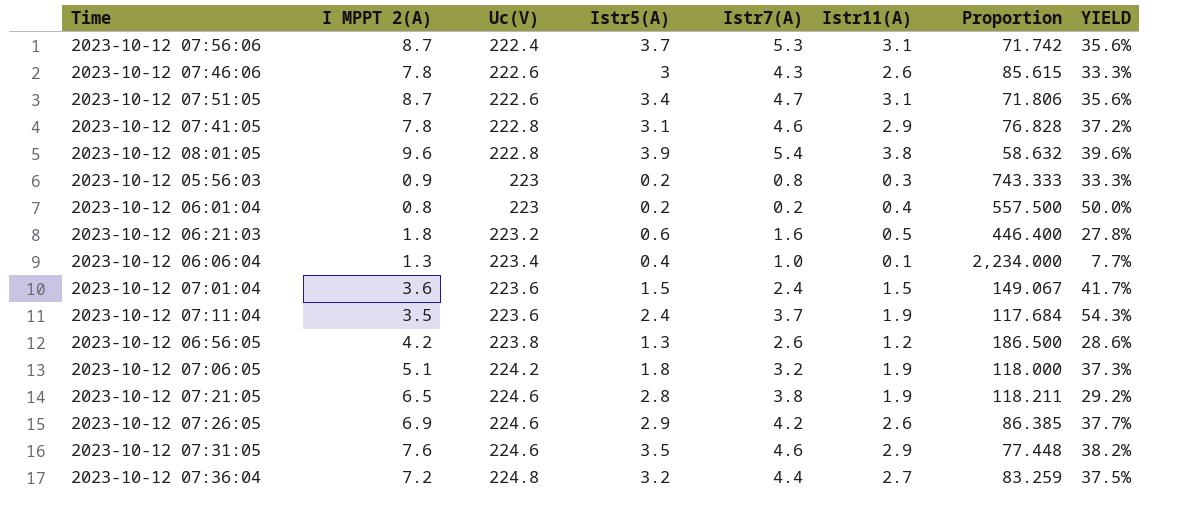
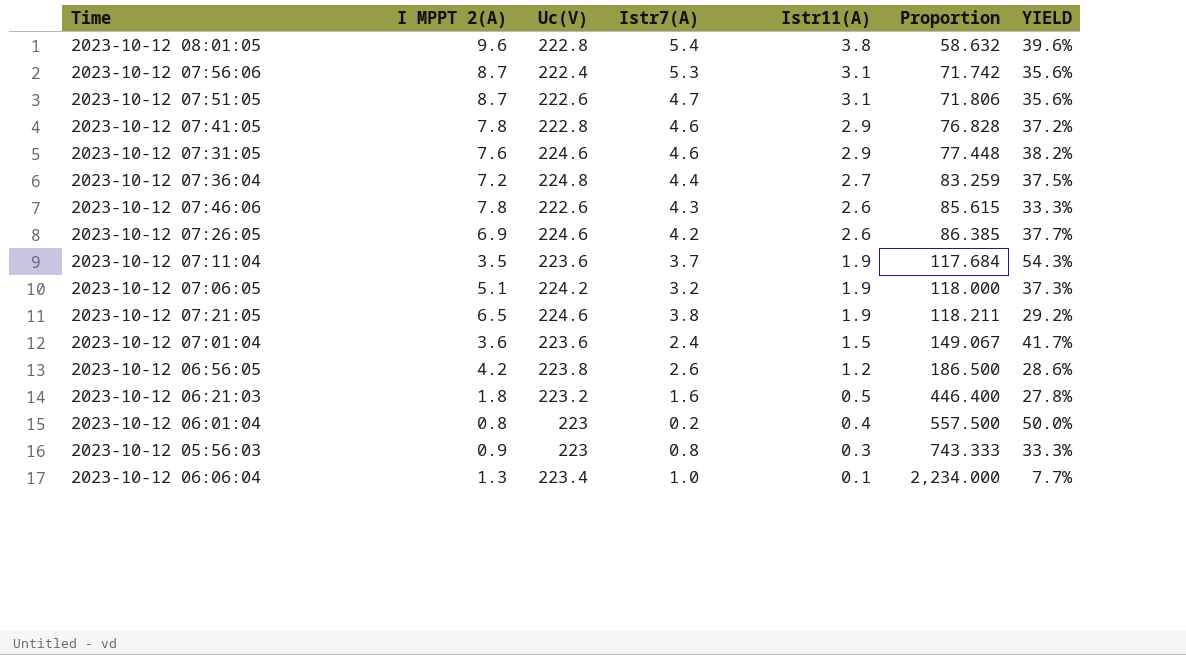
row order: Uc(V) ascending -> Istr11(A) descending
column Istr5(A) | position: 4 -> none

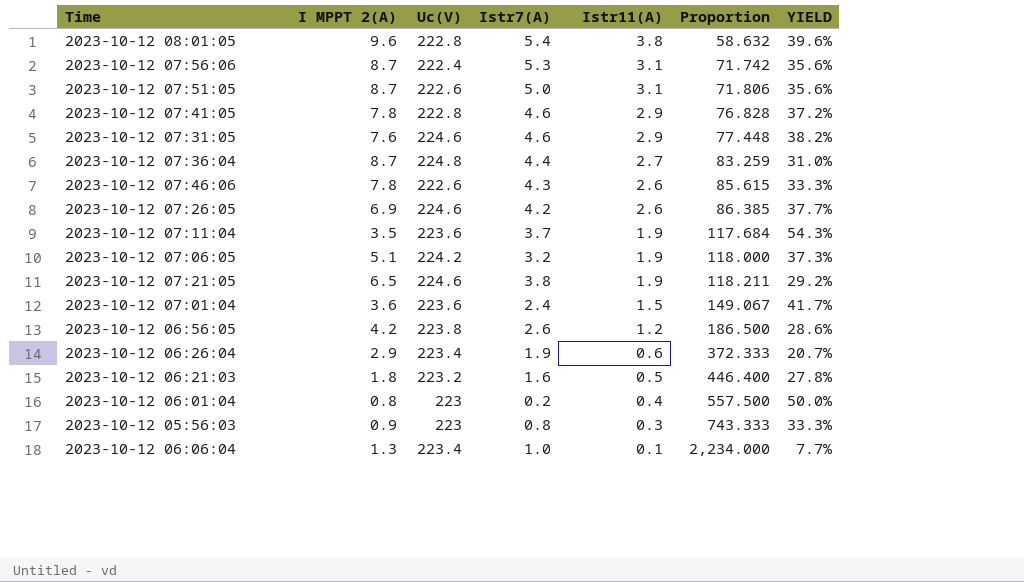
2023-10-12 07:51:05 | Istr7(A): 4.7 -> 5.0
2023-10-12 07:36:04 | I MPPT 2(A): 7.2 -> 8.7
2023-10-12 07:36:04 | YIELD: 37.5% -> 31.0%
row 2023-10-12 06:26:04: none -> 2.9 | 223.4 | 1.9 | 0.6 | 372.333 | 20.7%

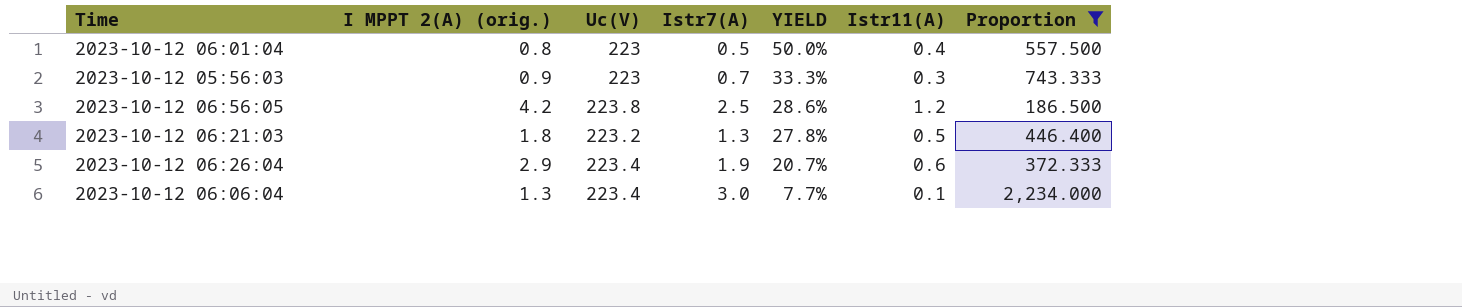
filter: none -> Proportion >= 186.500
row order: Istr11(A) descending -> YIELD descending
column name: I MPPT 2(A) -> I MPPT 2(A) (orig.)
column YIELD | position: 7 -> 5
2023-10-12 06:01:04 | Istr7(A): 0.2 -> 0.5
2023-10-12 05:56:03 | Istr7(A): 0.8 -> 0.7
2023-10-12 06:56:05 | Istr7(A): 2.6 -> 2.5
2023-10-12 06:21:03 | Istr7(A): 1.6 -> 1.3
2023-10-12 06:06:04 | Istr7(A): 1.0 -> 3.0

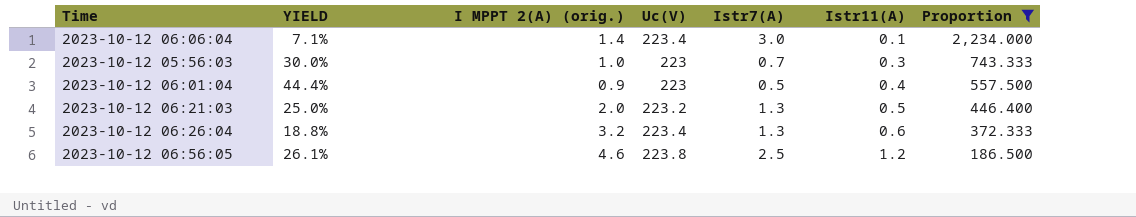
row order: YIELD descending -> Istr11(A) ascending
column YIELD | position: 5 -> 2
2023-10-12 06:06:04 | YIELD: 7.7% -> 7.1%
2023-10-12 06:06:04 | I MPPT 2(A) (orig.): 1.3 -> 1.4
2023-10-12 05:56:03 | YIELD: 33.3% -> 30.0%
2023-10-12 05:56:03 | I MPPT 2(A) (orig.): 0.9 -> 1.0
2023-10-12 06:01:04 | YIELD: 50.0% -> 44.4%
2023-10-12 06:01:04 | I MPPT 2(A) (orig.): 0.8 -> 0.9
2023-10-12 06:21:03 | YIELD: 27.8% -> 25.0%
2023-10-12 06:21:03 | I MPPT 2(A) (orig.): 1.8 -> 2.0
2023-10-12 06:26:04 | YIELD: 20.7% -> 18.8%
2023-10-12 06:26:04 | I MPPT 2(A) (orig.): 2.9 -> 3.2
2023-10-12 06:26:04 | Istr7(A): 1.9 -> 1.3
2023-10-12 06:56:05 | YIELD: 28.6% -> 26.1%
2023-10-12 06:56:05 | I MPPT 2(A) (orig.): 4.2 -> 4.6

